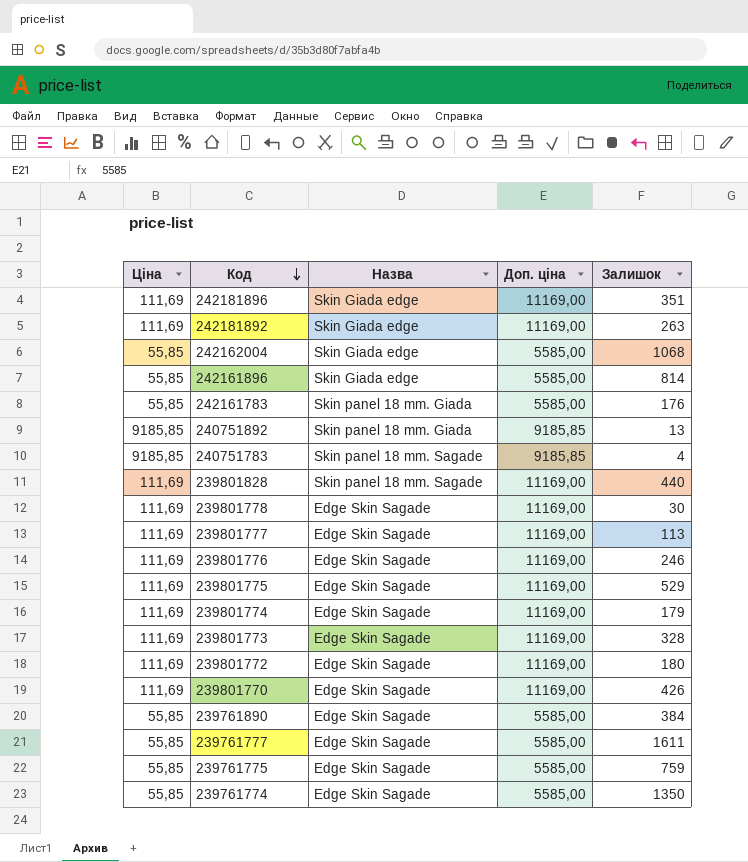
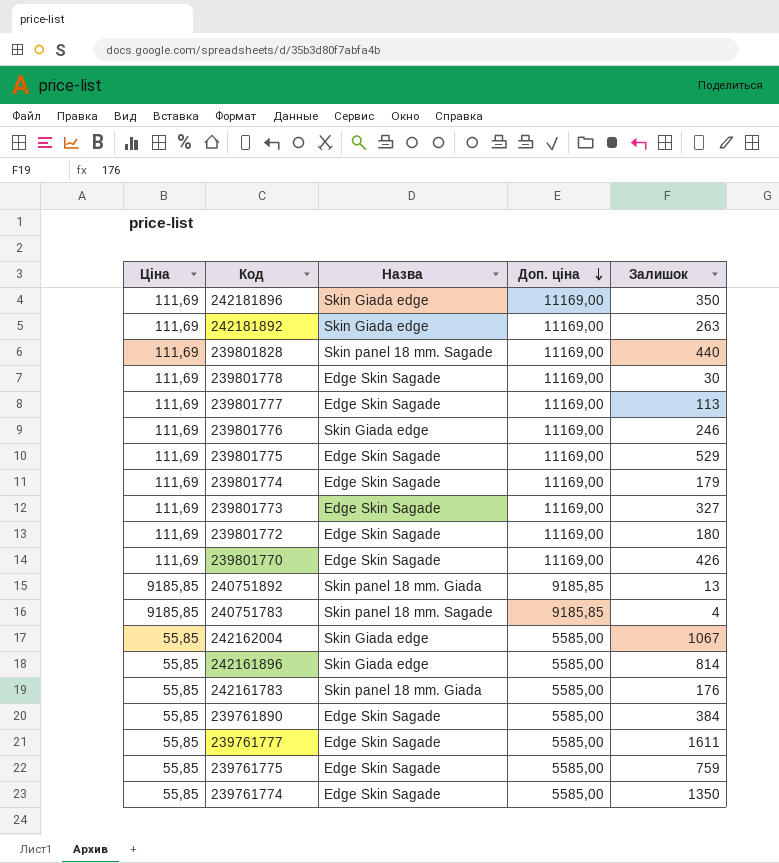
row order: Код descending -> Доп. ціна descending
242181896 | Залишок: 351 -> 350
239801776 | Назва: Edge Skin Sagade -> Skin Giada edge
239801773 | Залишок: 328 -> 327
242162004 | Залишок: 1068 -> 1067

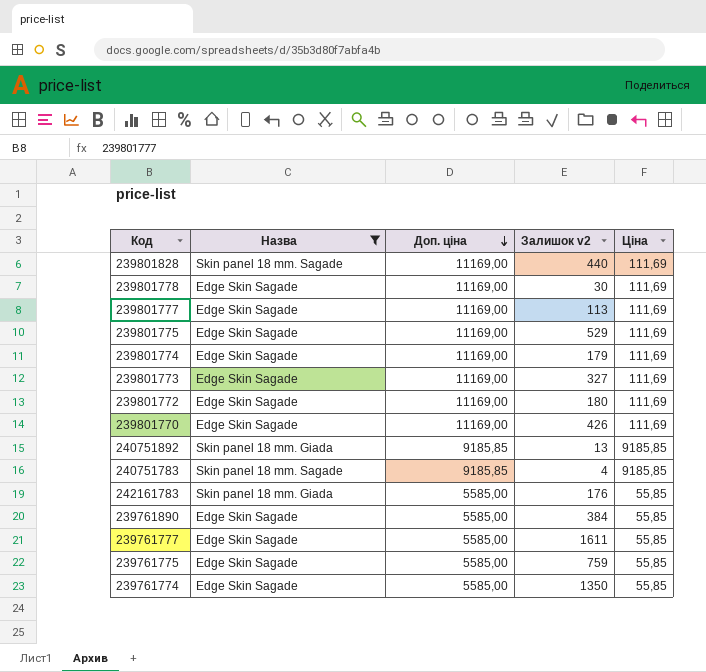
filter: none -> Назва != Skin Giada edge
column name: Залишок -> Залишок v2
column Ціна | position: 1 -> 5

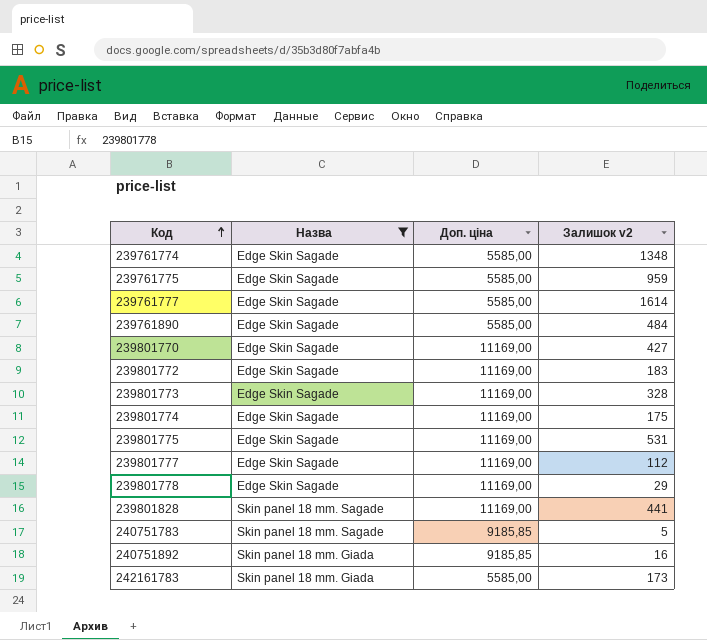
row order: Доп. ціна descending -> Код ascending
column Ціна | position: 5 -> none
239761774 | Залишок v2: 1350 -> 1348
239761775 | Залишок v2: 759 -> 959
239761777 | Залишок v2: 1611 -> 1614
239761890 | Залишок v2: 384 -> 484
239801770 | Залишок v2: 426 -> 427
239801772 | Залишок v2: 180 -> 183
239801773 | Залишок v2: 327 -> 328
239801774 | Залишок v2: 179 -> 175
239801775 | Залишок v2: 529 -> 531
239801777 | Залишок v2: 113 -> 112
239801778 | Залишок v2: 30 -> 29
239801828 | Залишок v2: 440 -> 441
240751783 | Залишок v2: 4 -> 5
240751892 | Залишок v2: 13 -> 16
242161783 | Залишок v2: 176 -> 173

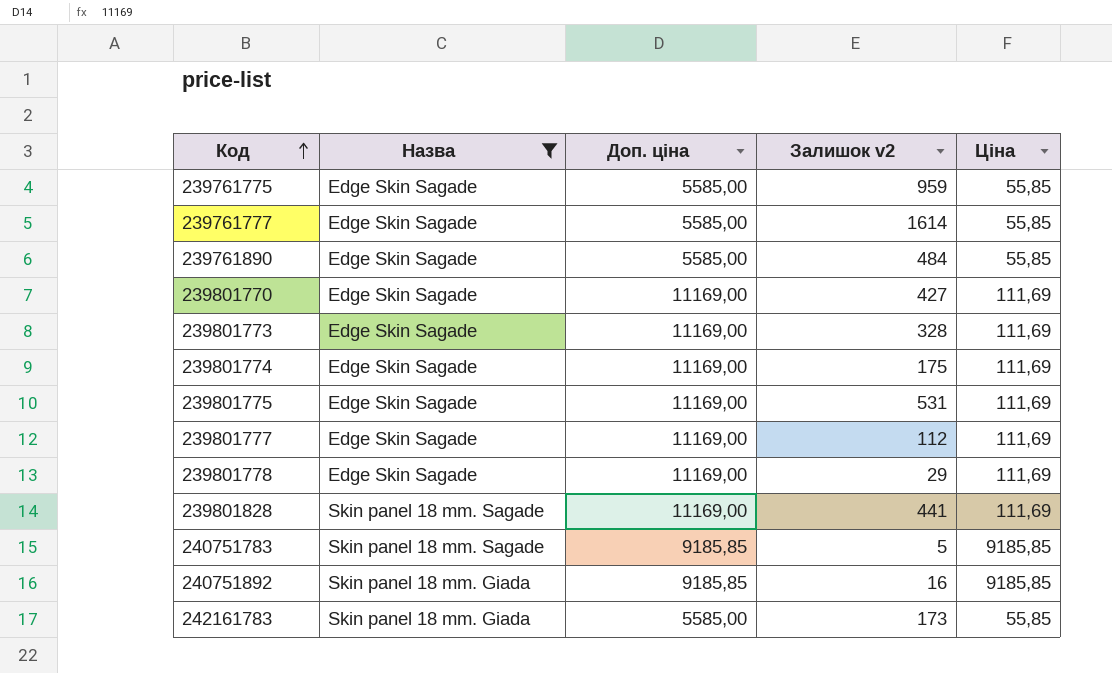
column Ціна | position: none -> 5
row 239761774: Edge Skin Sagade | 5585,00 | 1348 -> none
row 239801772: Edge Skin Sagade | 11169,00 | 183 -> none

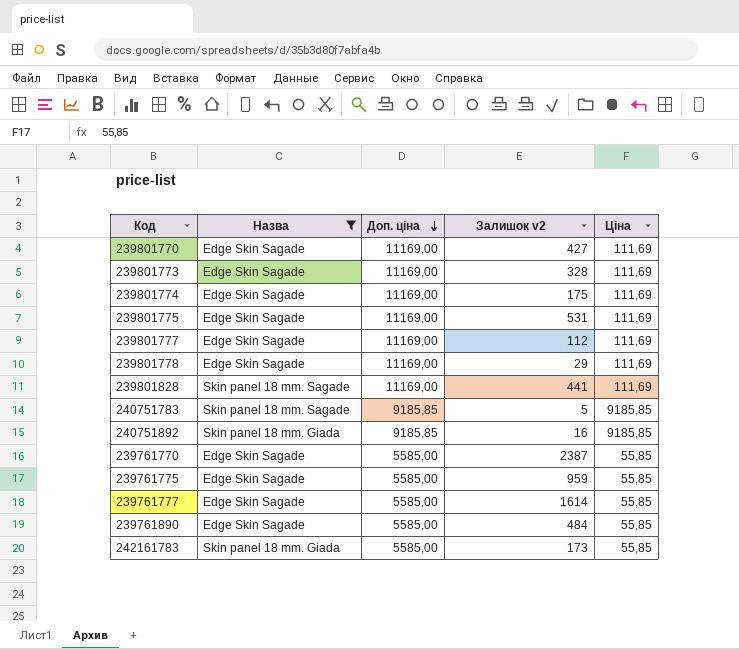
row order: Код ascending -> Доп. ціна descending
row 239761770: none -> Edge Skin Sagade | 5585,00 | 2387 | 55,85

